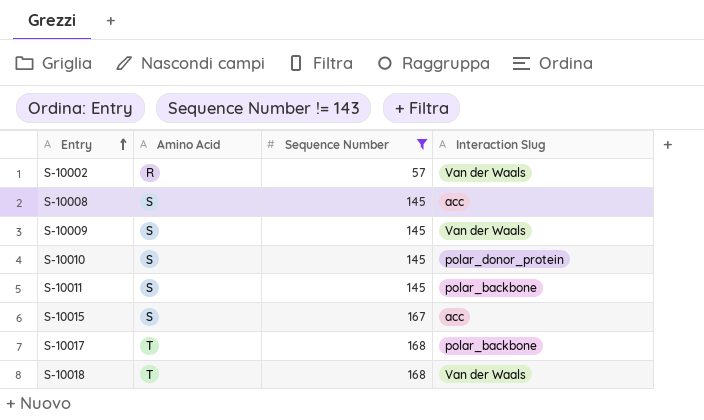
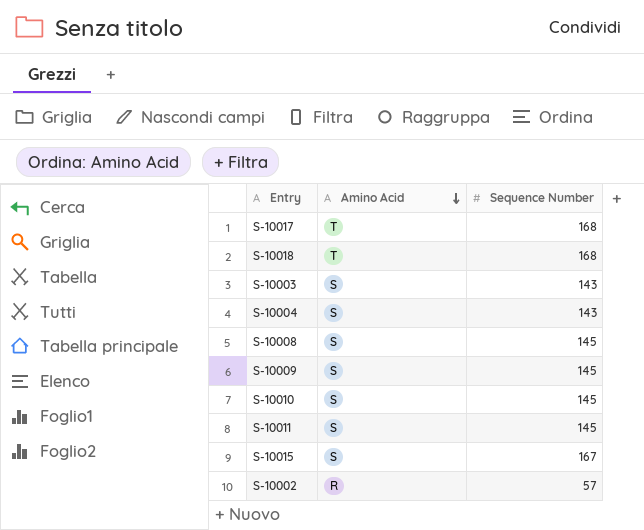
filter: Sequence Number != 143 -> none
row order: Entry ascending -> Amino Acid descending
column Interaction Slug | position: 4 -> none

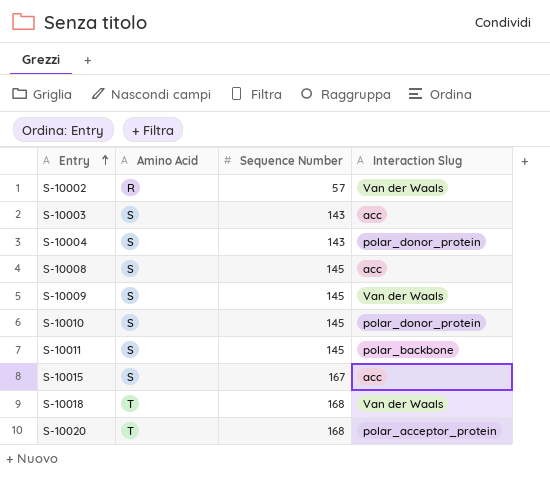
row order: Amino Acid descending -> Entry ascending
column Interaction Slug | position: none -> 4
row S-10017: T | 168 -> none
row S-10020: none -> T | 168 | polar_acceptor_protein

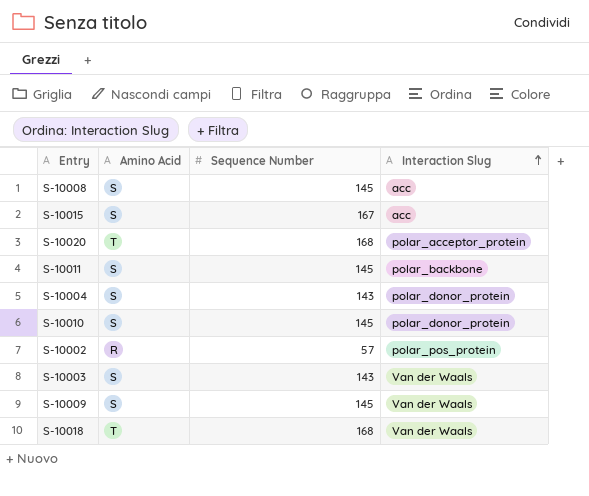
row order: Entry ascending -> Interaction Slug ascending
S-10002 | Interaction Slug: Van der Waals -> polar_pos_protein
S-10003 | Interaction Slug: acc -> Van der Waals

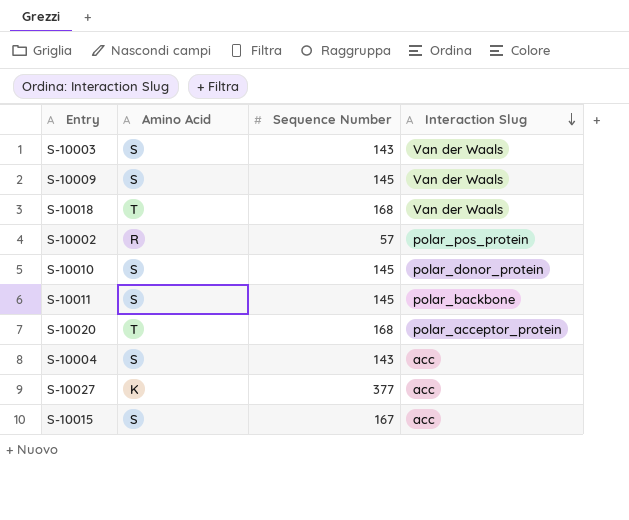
row order: Interaction Slug ascending -> Interaction Slug descending
row S-10008: S | 145 | acc -> none
S-10004 | Interaction Slug: polar_donor_protein -> acc
row S-10027: none -> K | 377 | acc

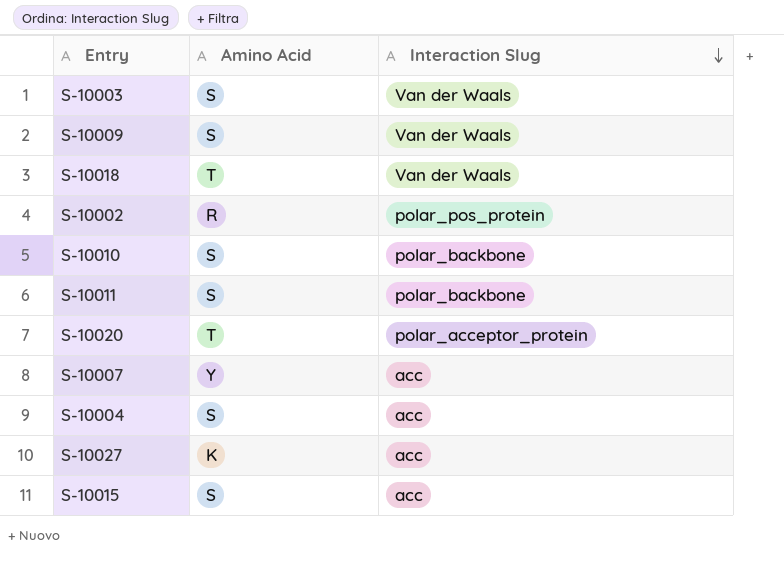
column Sequence Number | position: 3 -> none
S-10010 | Interaction Slug: polar_donor_protein -> polar_backbone
row S-10007: none -> Y | acc

